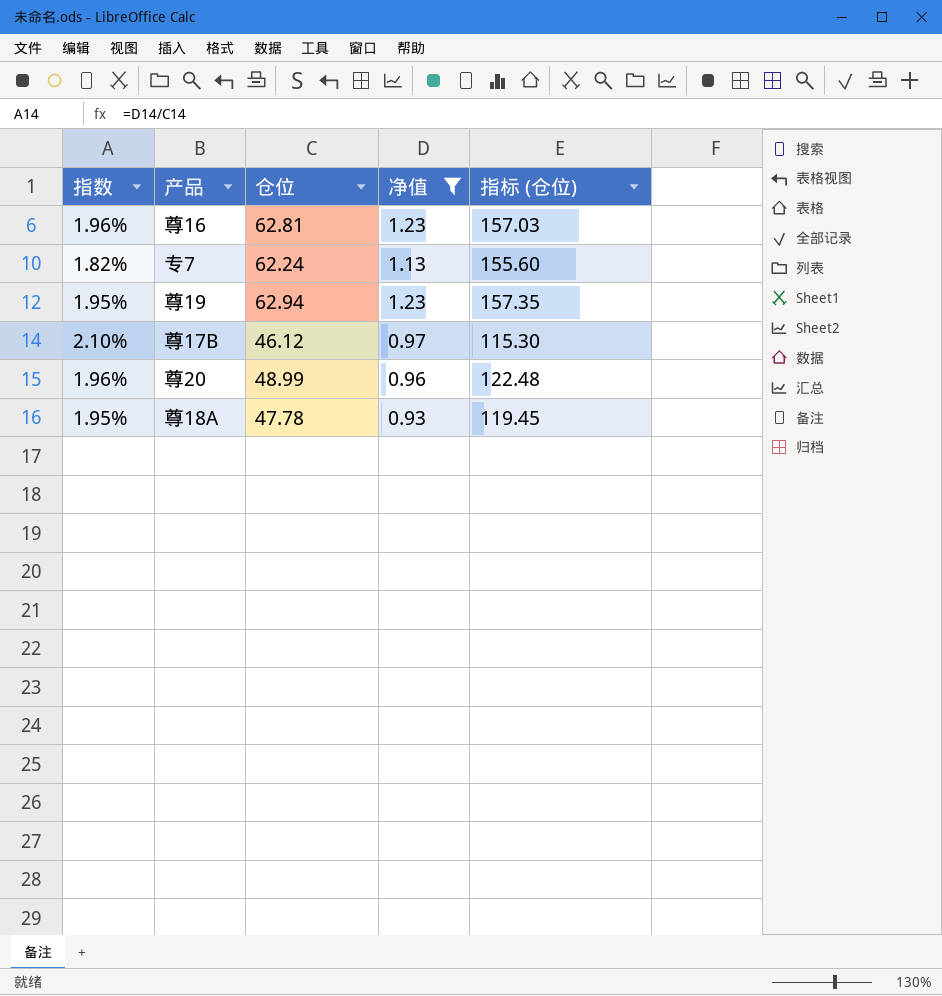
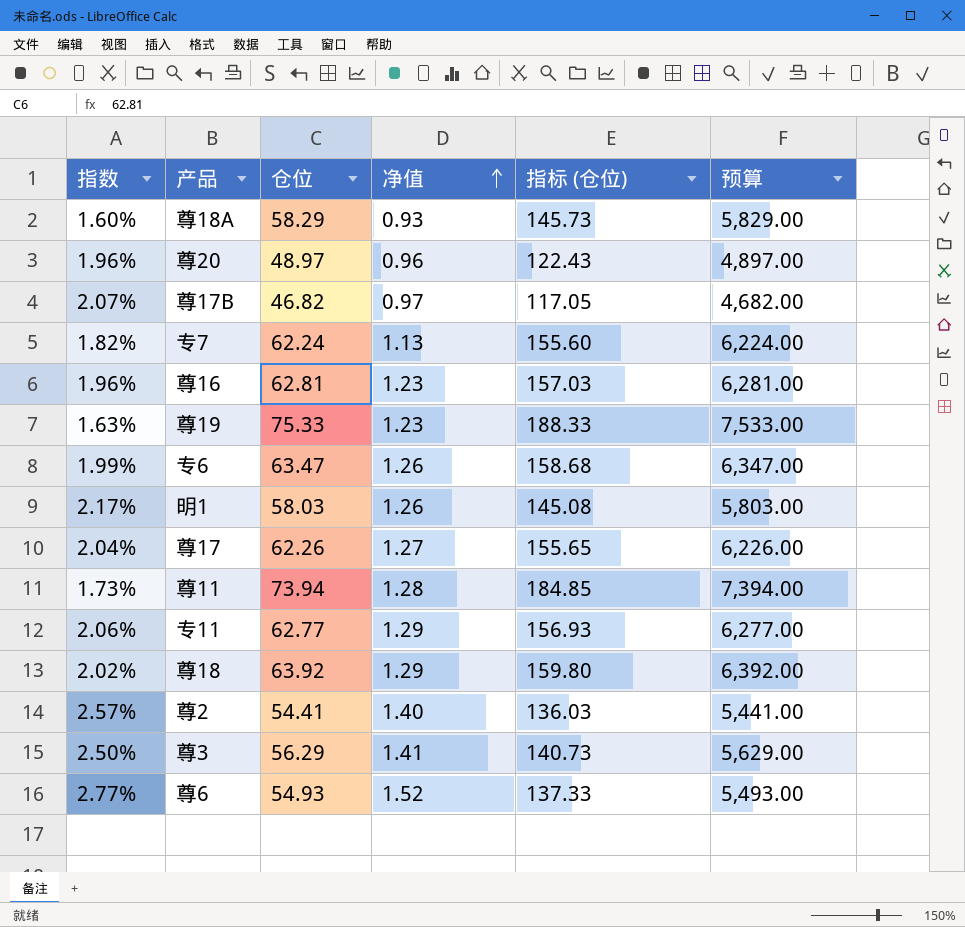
filter: 净值 <= 1.23 -> none
row order: none -> 净值 ascending
column 预算 | formula: none -> [仓位] * 100
尊18A | 指数: 1.95% -> 1.60%
尊18A | 仓位: 47.78 -> 58.29
尊18A | 指标 (仓位): 119.45 -> 145.73
尊20 | 仓位: 48.99 -> 48.97
尊20 | 指标 (仓位): 122.48 -> 122.43
尊17B | 指数: 2.10% -> 2.07%
尊17B | 仓位: 46.12 -> 46.82
尊17B | 指标 (仓位): 115.30 -> 117.05
尊19 | 指数: 1.95% -> 1.63%
尊19 | 仓位: 62.94 -> 75.33
尊19 | 指标 (仓位): 157.35 -> 188.33

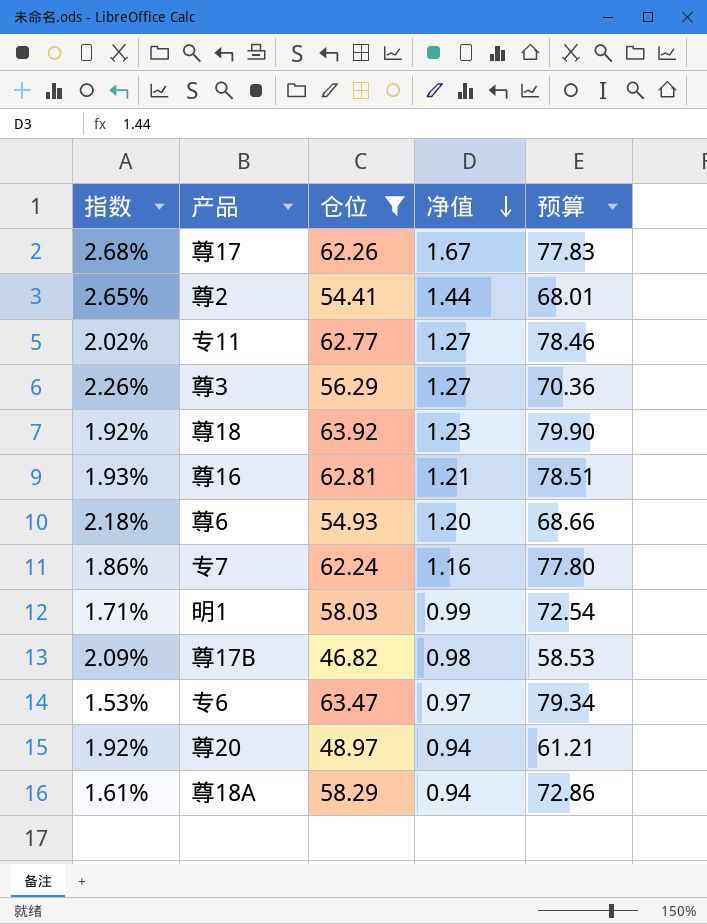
filter: none -> 仓位 <= 63.92
row order: 净值 ascending -> 净值 descending
column 指标 (仓位) | formula: [仓位] * 2.5 -> none
column 预算 | formula: [仓位] * 100 -> [仓位] * 1.25
尊17 | 指数: 2.04% -> 2.68%
尊17 | 净值: 1.27 -> 1.67
尊2 | 指数: 2.57% -> 2.65%
尊2 | 净值: 1.40 -> 1.44
专11 | 指数: 2.06% -> 2.02%
专11 | 净值: 1.29 -> 1.27
尊3 | 指数: 2.50% -> 2.26%
尊3 | 净值: 1.41 -> 1.27
尊18 | 指数: 2.02% -> 1.92%
尊18 | 净值: 1.29 -> 1.23
尊16 | 指数: 1.96% -> 1.93%
尊16 | 净值: 1.23 -> 1.21
尊6 | 指数: 2.77% -> 2.18%
尊6 | 净值: 1.52 -> 1.20
专7 | 指数: 1.82% -> 1.86%
专7 | 净值: 1.13 -> 1.16
明1 | 指数: 2.17% -> 1.71%
明1 | 净值: 1.26 -> 0.99
尊17B | 指数: 2.07% -> 2.09%
尊17B | 净值: 0.97 -> 0.98
专6 | 指数: 1.99% -> 1.53%
专6 | 净值: 1.26 -> 0.97
尊20 | 指数: 1.96% -> 1.92%
尊20 | 净值: 0.96 -> 0.94
尊18A | 指数: 1.60% -> 1.61%
尊18A | 净值: 0.93 -> 0.94

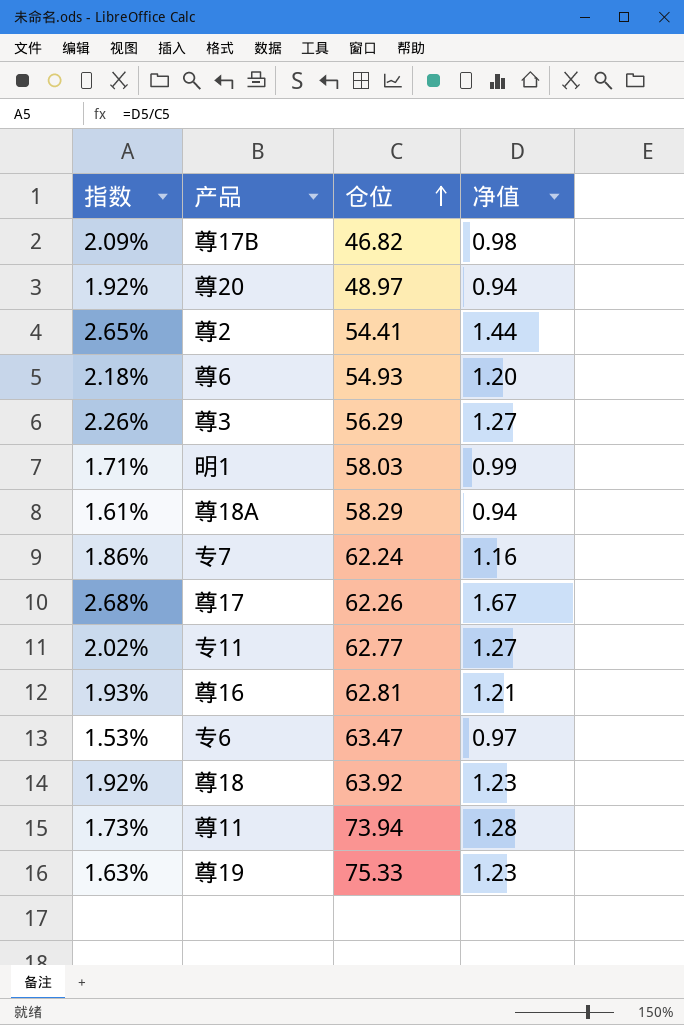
filter: 仓位 <= 63.92 -> none
row order: 净值 descending -> 仓位 ascending
column 预算 | formula: [仓位] * 1.25 -> none

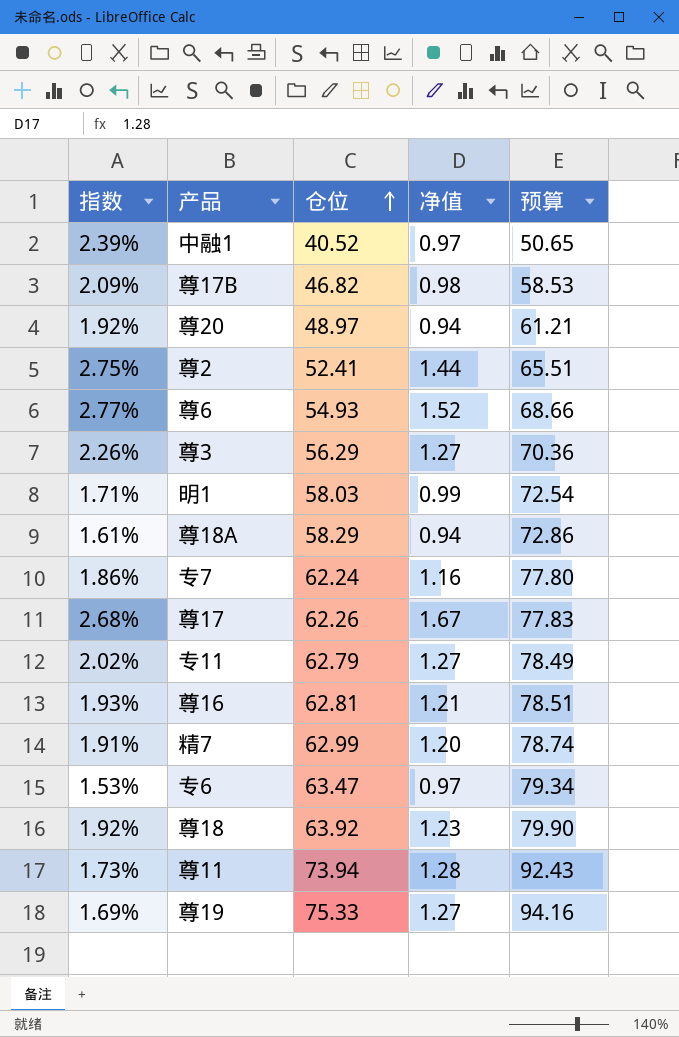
column 预算 | formula: none -> [仓位] * 1.25
row 中融1: none -> 2.39% | 40.52 | 0.97 | 50.65
尊2 | 指数: 2.65% -> 2.75%
尊2 | 仓位: 54.41 -> 52.41
尊6 | 指数: 2.18% -> 2.77%
尊6 | 净值: 1.20 -> 1.52
专11 | 仓位: 62.77 -> 62.79
row 精7: none -> 1.91% | 62.99 | 1.20 | 78.74
尊19 | 指数: 1.63% -> 1.69%
尊19 | 净值: 1.23 -> 1.27

